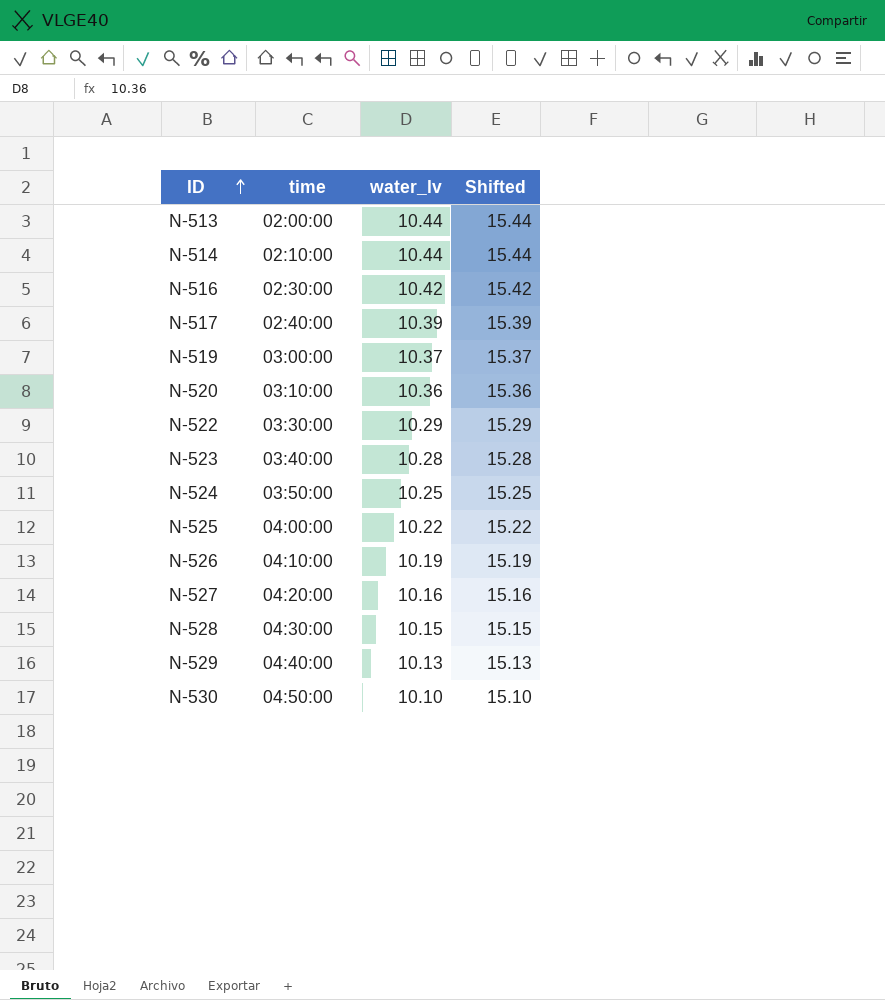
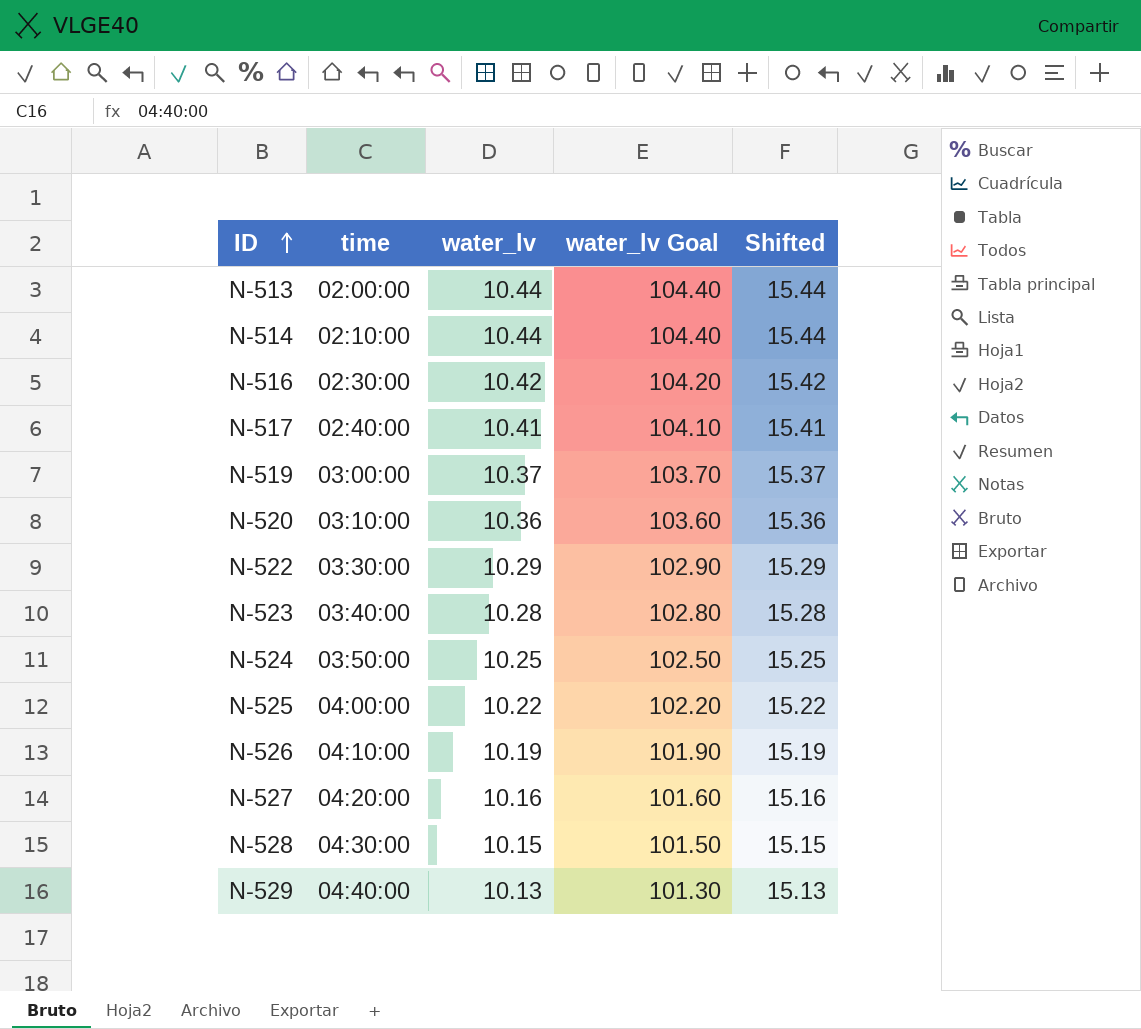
column water_lv Goal | formula: none -> [water_lv] * 10
row N-530: 04:50:00 | 10.10 | 15.10 -> none
N-517 | water_lv: 10.39 -> 10.41
N-517 | Shifted: 15.39 -> 15.41

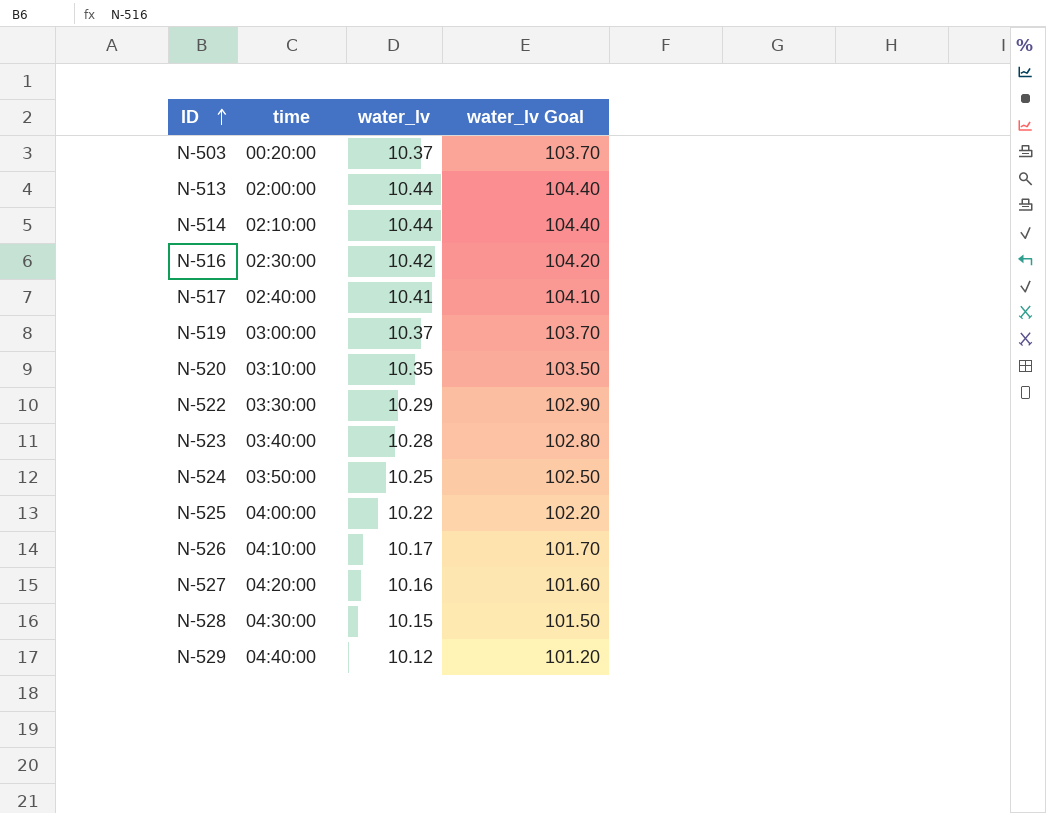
column Shifted | formula: [water_lv] + 5 -> none
row N-503: none -> 00:20:00 | 10.37 | 103.70
N-520 | water_lv: 10.36 -> 10.35
N-520 | water_lv Goal: 103.60 -> 103.50
N-526 | water_lv: 10.19 -> 10.17
N-526 | water_lv Goal: 101.90 -> 101.70
N-529 | water_lv: 10.13 -> 10.12
N-529 | water_lv Goal: 101.30 -> 101.20

